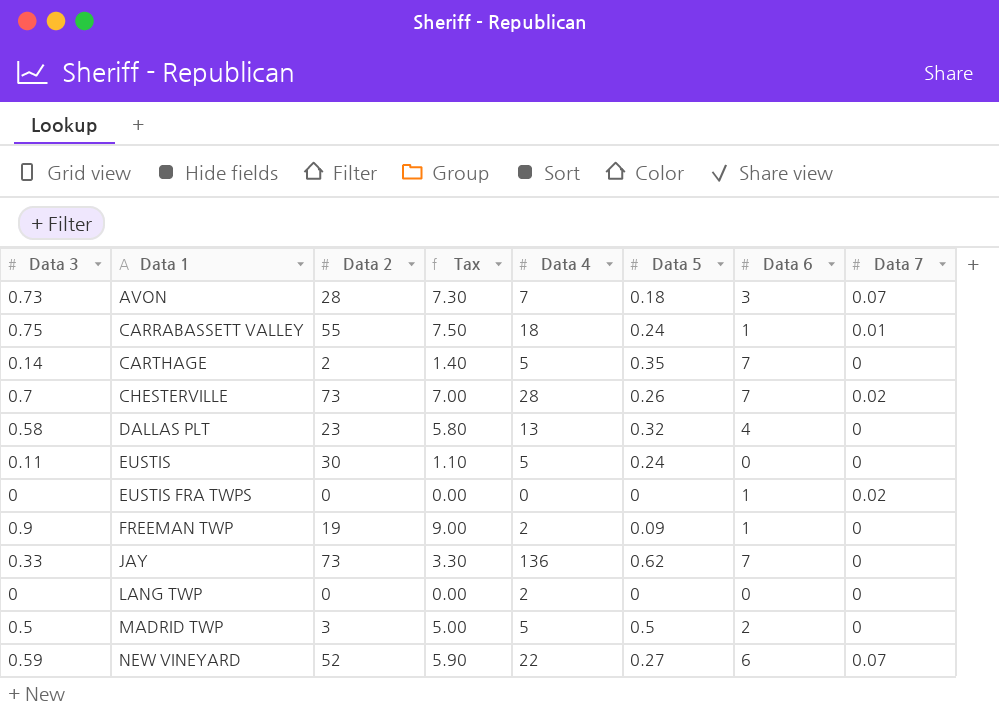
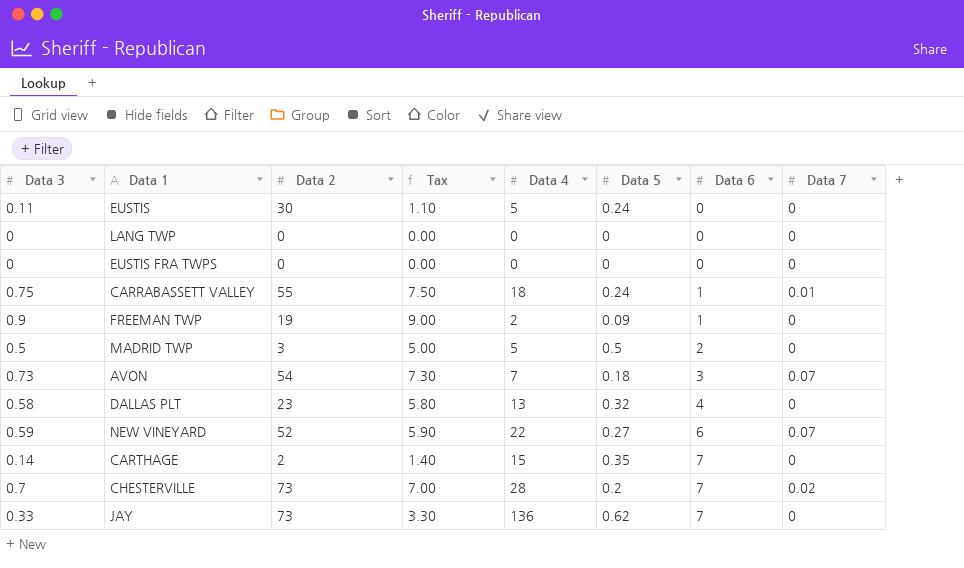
row order: Data 1 ascending -> Data 6 ascending
LANG TWP | Data 4: 2 -> 0
EUSTIS FRA TWPS | Data 6: 1 -> 0
EUSTIS FRA TWPS | Data 7: 0.02 -> 0
AVON | Data 2: 28 -> 54
CARTHAGE | Data 4: 5 -> 15
CHESTERVILLE | Data 5: 0.26 -> 0.2

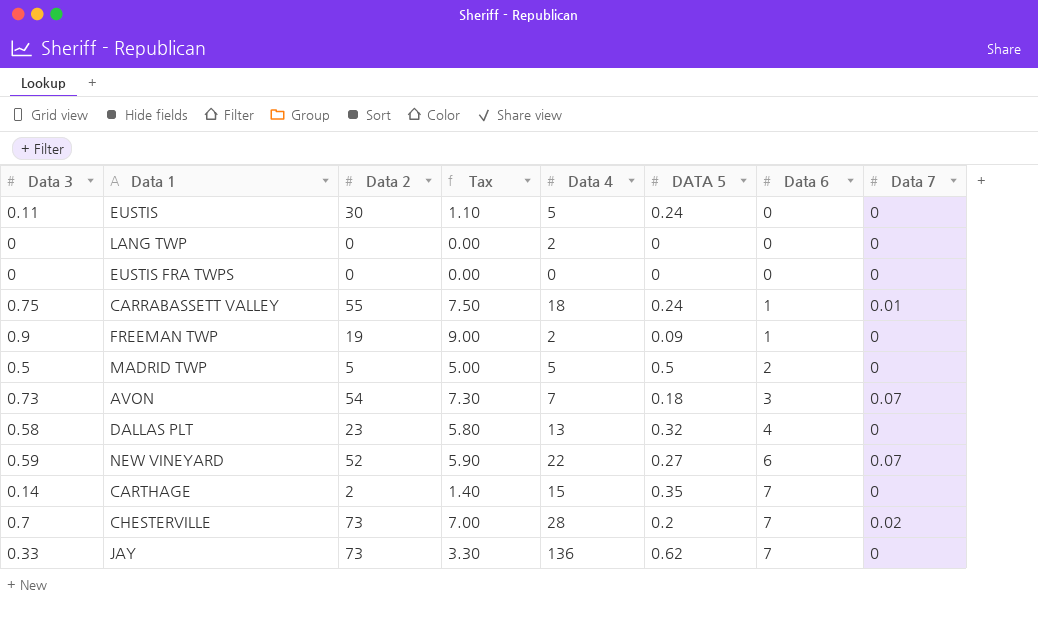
column name: Data 5 -> DATA 5
LANG TWP | Data 4: 0 -> 2
MADRID TWP | Data 2: 3 -> 5

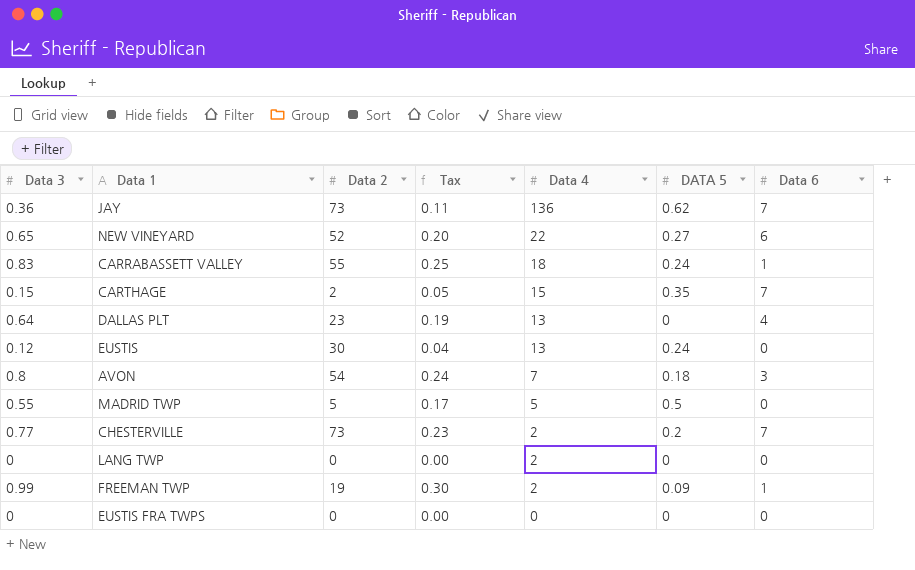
row order: Data 6 ascending -> Data 4 descending
column Data 7 | position: 8 -> none
column Tax | formula: [Data 3] * 10 -> [Data 3] * 0.3
JAY | Data 3: 0.33 -> 0.36
NEW VINEYARD | Data 3: 0.59 -> 0.65
CARRABASSETT VALLEY | Data 3: 0.75 -> 0.83
CARTHAGE | Data 3: 0.14 -> 0.15
DALLAS PLT | Data 3: 0.58 -> 0.64
DALLAS PLT | DATA 5: 0.32 -> 0
EUSTIS | Data 3: 0.11 -> 0.12
EUSTIS | Data 4: 5 -> 13
AVON | Data 3: 0.73 -> 0.8
MADRID TWP | Data 3: 0.5 -> 0.55
MADRID TWP | Data 6: 2 -> 0
CHESTERVILLE | Data 3: 0.7 -> 0.77
CHESTERVILLE | Data 4: 28 -> 2
FREEMAN TWP | Data 3: 0.9 -> 0.99

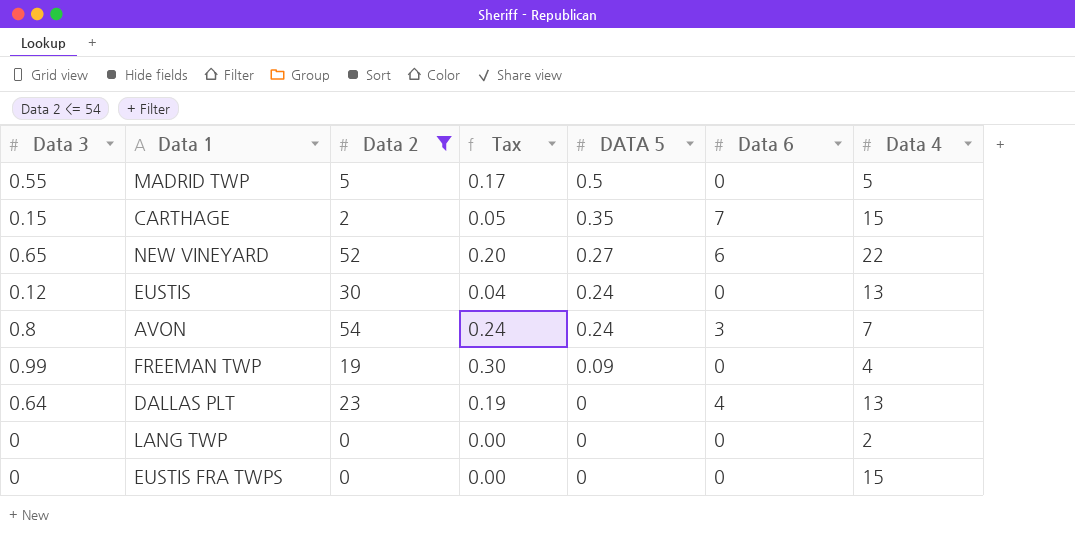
filter: none -> Data 2 <= 54
row order: Data 4 descending -> DATA 5 descending
column Data 4 | position: 5 -> 7
AVON | DATA 5: 0.18 -> 0.24
FREEMAN TWP | Data 6: 1 -> 0
FREEMAN TWP | Data 4: 2 -> 4
EUSTIS FRA TWPS | Data 4: 0 -> 15

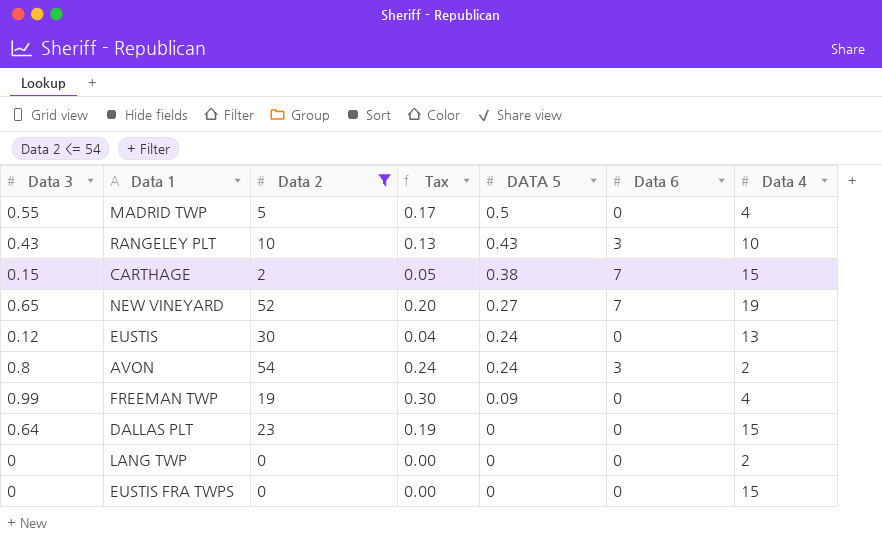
MADRID TWP | Data 4: 5 -> 4
row RANGELEY PLT: none -> 0.43 | 10 | 0.13 | 0.43 | 3 | 10
CARTHAGE | DATA 5: 0.35 -> 0.38
NEW VINEYARD | Data 6: 6 -> 7
NEW VINEYARD | Data 4: 22 -> 19
AVON | Data 4: 7 -> 2
DALLAS PLT | Data 6: 4 -> 0
DALLAS PLT | Data 4: 13 -> 15

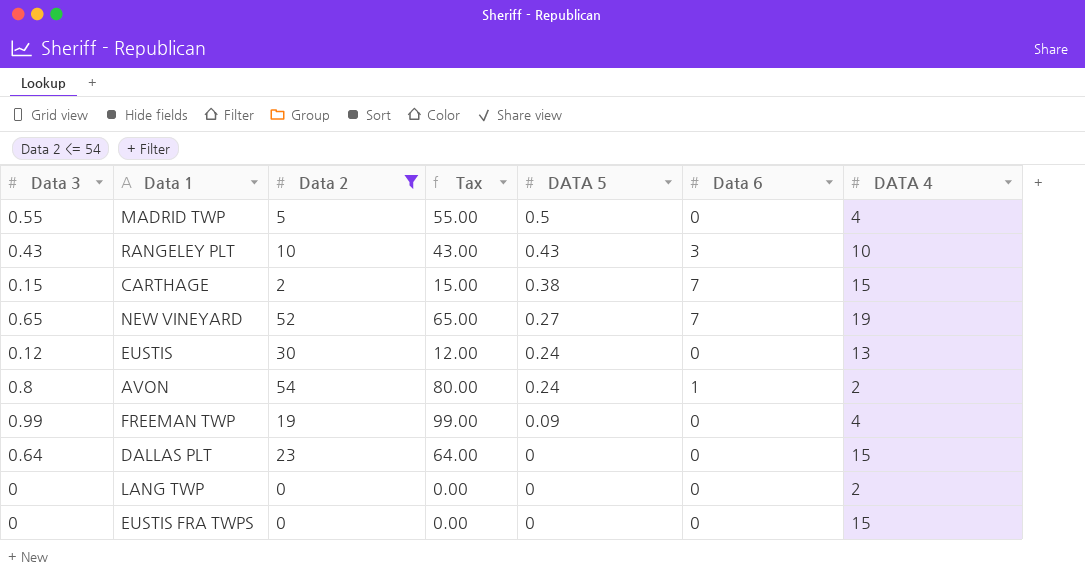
column Tax | formula: [Data 3] * 0.3 -> [Data 3] * 100
column name: Data 4 -> DATA 4
AVON | Data 6: 3 -> 1

